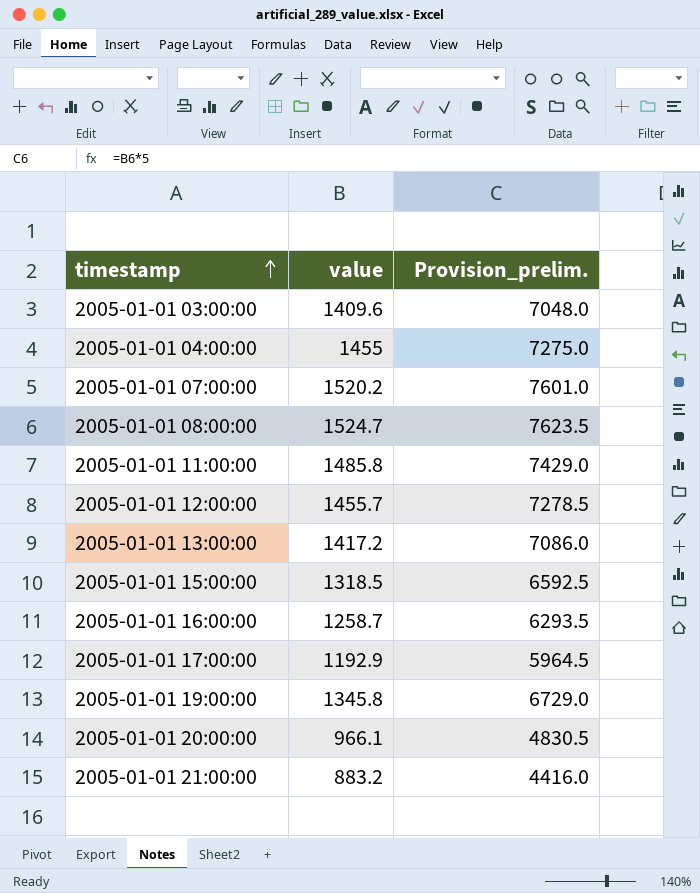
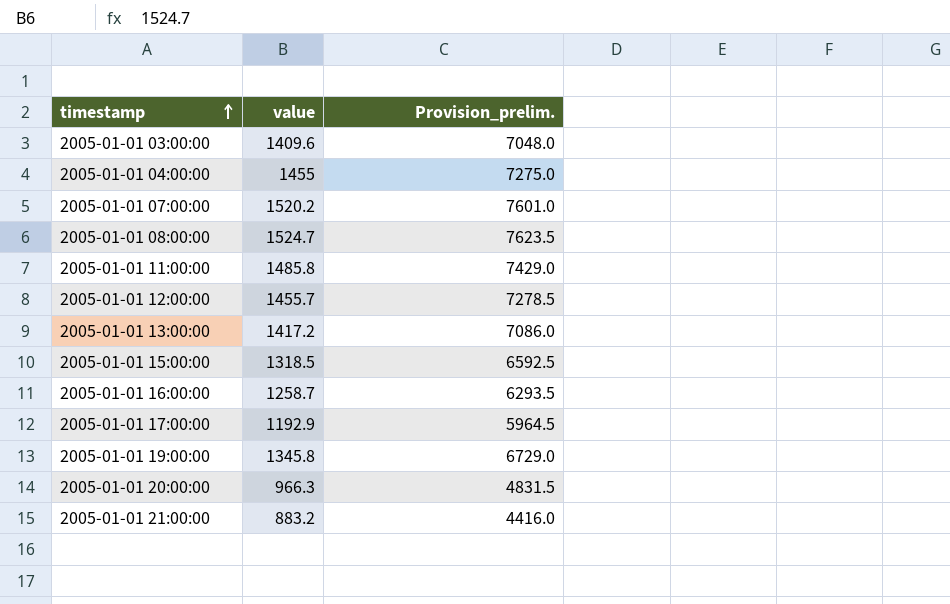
2005-01-01 20:00:00 | value: 966.1 -> 966.3
2005-01-01 20:00:00 | Provision_prelim.: 4830.5 -> 4831.5

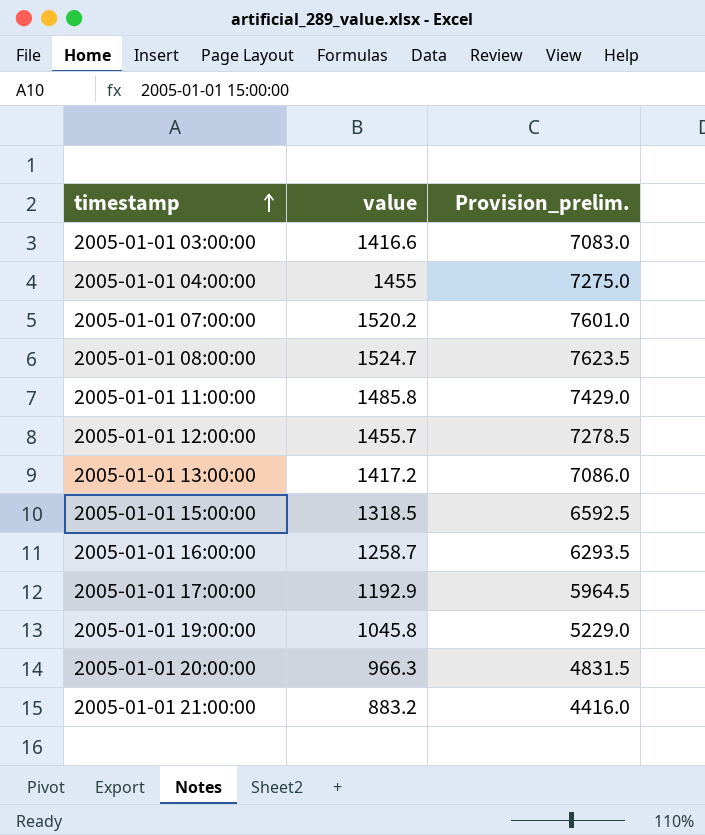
2005-01-01 03:00:00 | value: 1409.6 -> 1416.6
2005-01-01 03:00:00 | Provision_prelim.: 7048.0 -> 7083.0
2005-01-01 19:00:00 | value: 1345.8 -> 1045.8
2005-01-01 19:00:00 | Provision_prelim.: 6729.0 -> 5229.0

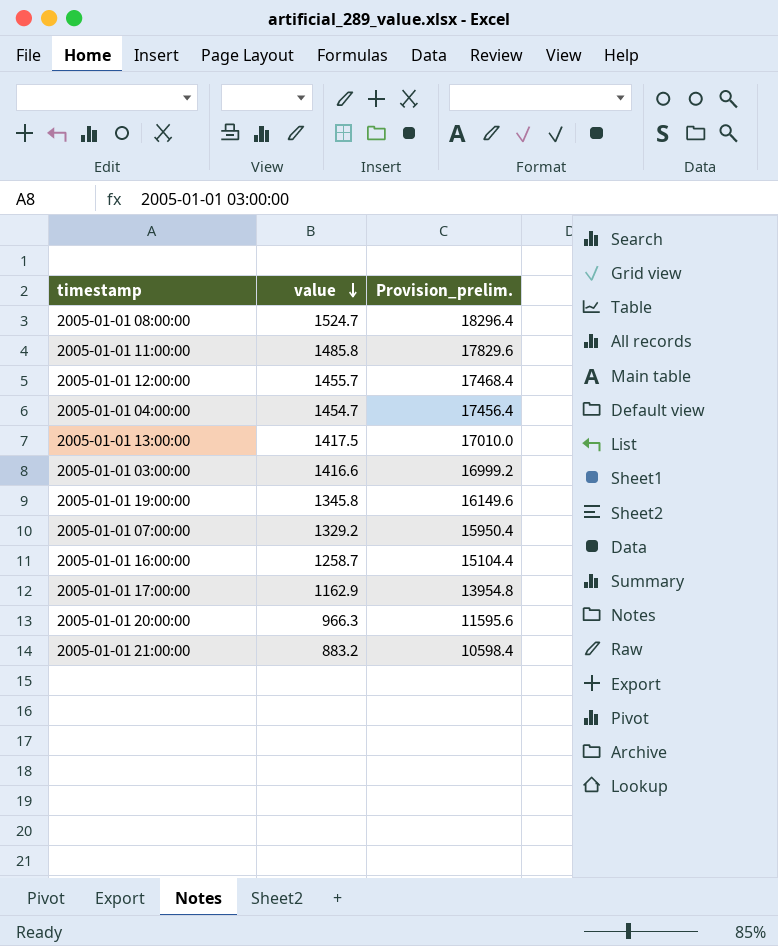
row order: timestamp ascending -> value descending
column Provision_prelim. | formula: [value] * 5 -> [value] * 12
row 2005-01-01 15:00:00: 1318.5 | 6592.5 -> none
2005-01-01 04:00:00 | value: 1455 -> 1454.7
2005-01-01 13:00:00 | value: 1417.2 -> 1417.5
2005-01-01 19:00:00 | value: 1045.8 -> 1345.8
2005-01-01 07:00:00 | value: 1520.2 -> 1329.2
2005-01-01 17:00:00 | value: 1192.9 -> 1162.9

